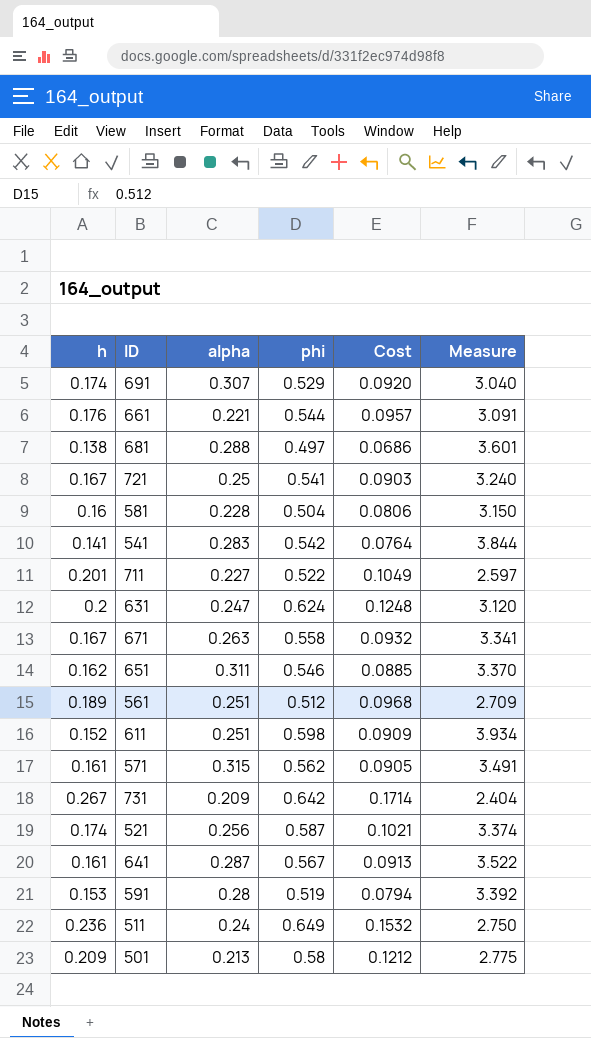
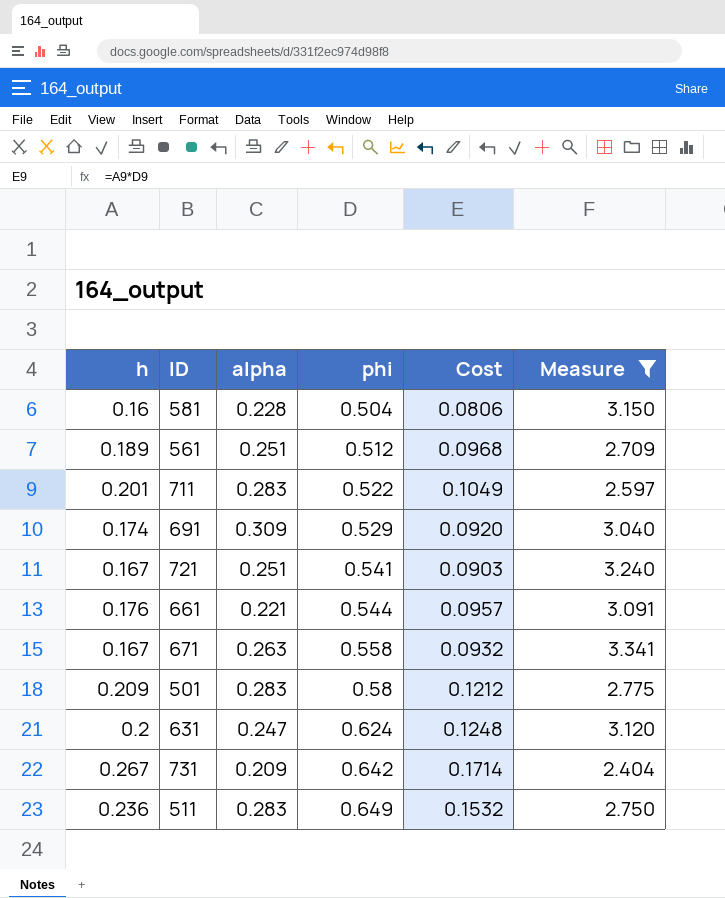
filter: none -> Measure <= 3.341
row order: none -> phi ascending
711 | alpha: 0.227 -> 0.283
691 | alpha: 0.307 -> 0.309
721 | alpha: 0.25 -> 0.251
501 | alpha: 0.213 -> 0.283
511 | alpha: 0.24 -> 0.283

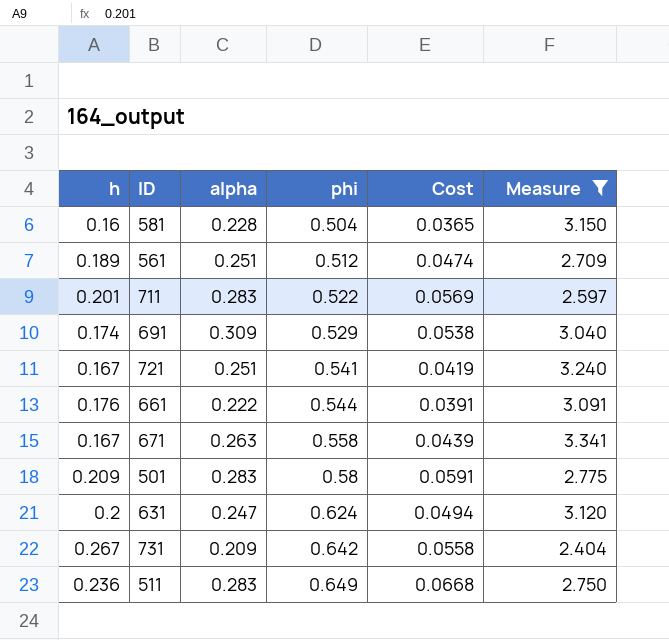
column Cost | formula: [h] * [phi] -> [h] * [alpha]
661 | alpha: 0.221 -> 0.222

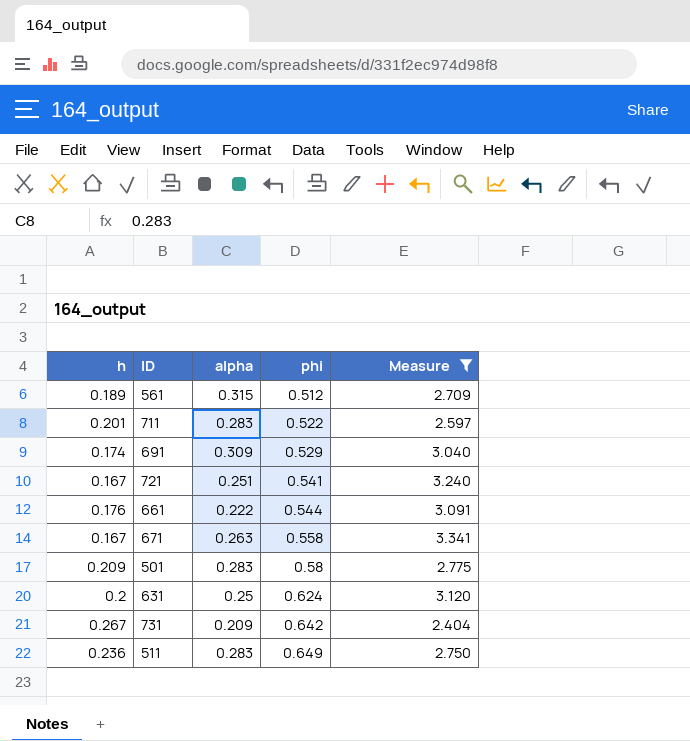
column Cost | formula: [h] * [alpha] -> none
row 581: 0.16 | 0.228 | 0.504 | 0.0365 | 3.150 -> none
561 | alpha: 0.251 -> 0.315
631 | alpha: 0.247 -> 0.25

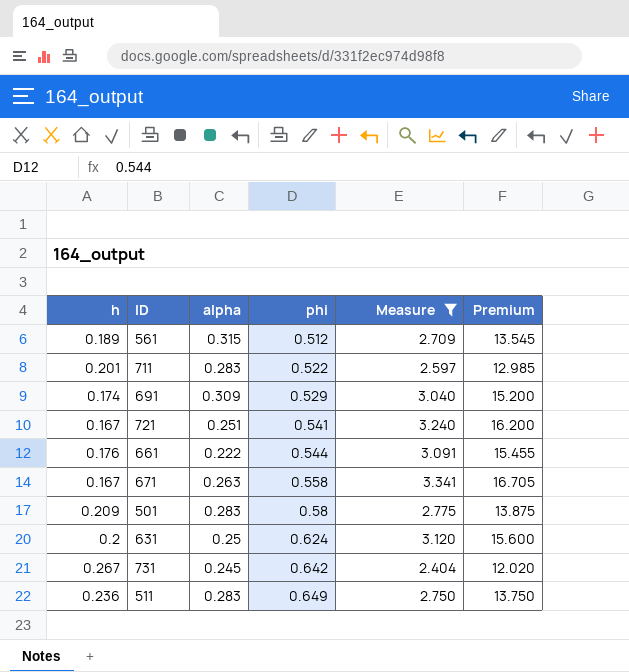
column Premium | formula: none -> [Measure] * 5
731 | alpha: 0.209 -> 0.245

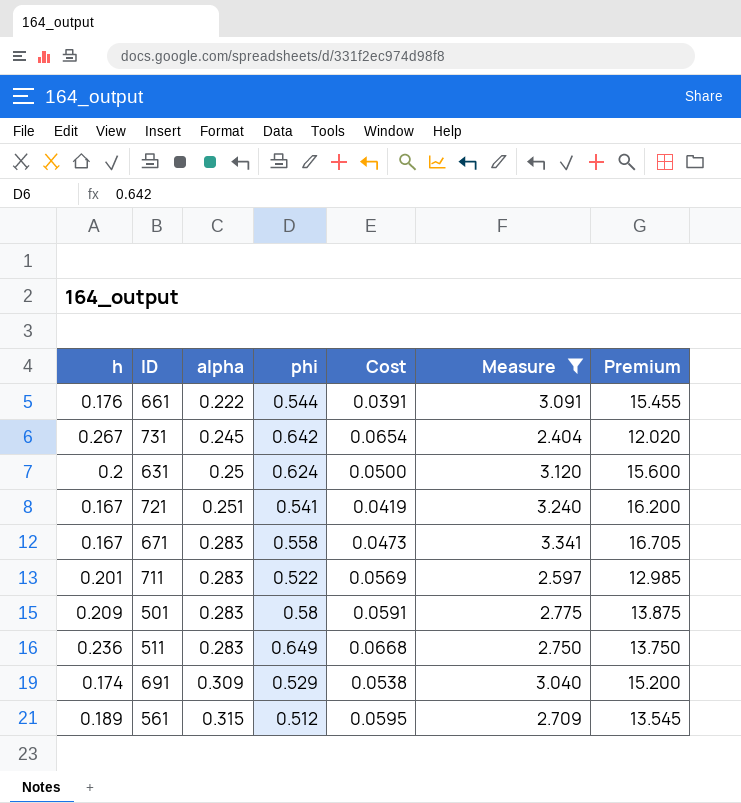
row order: phi ascending -> alpha ascending
column Cost | formula: none -> [h] * [alpha]
671 | alpha: 0.263 -> 0.283

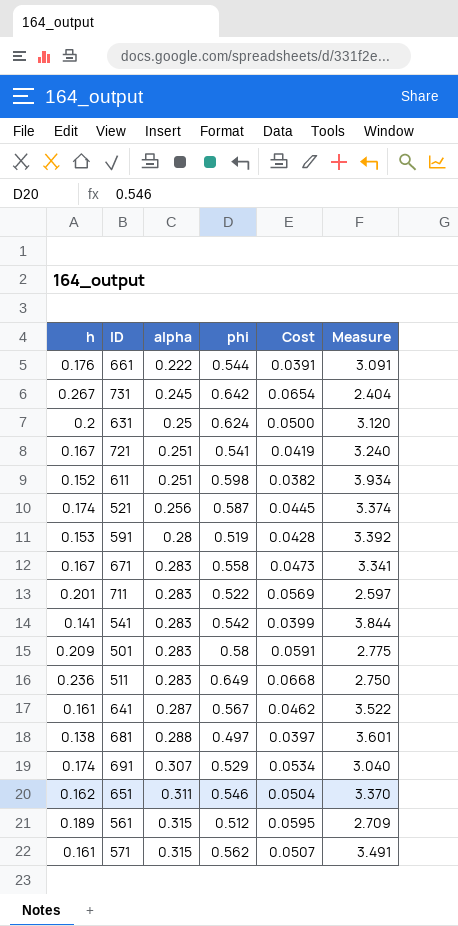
filter: Measure <= 3.341 -> none
column Premium | formula: [Measure] * 5 -> none
691 | alpha: 0.309 -> 0.307
691 | Cost: 0.0538 -> 0.0534

